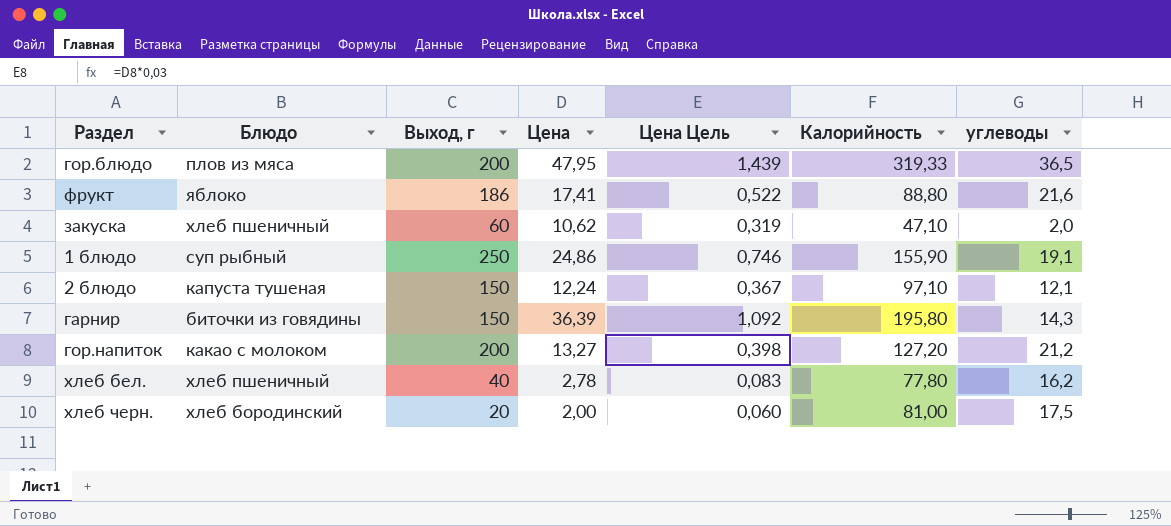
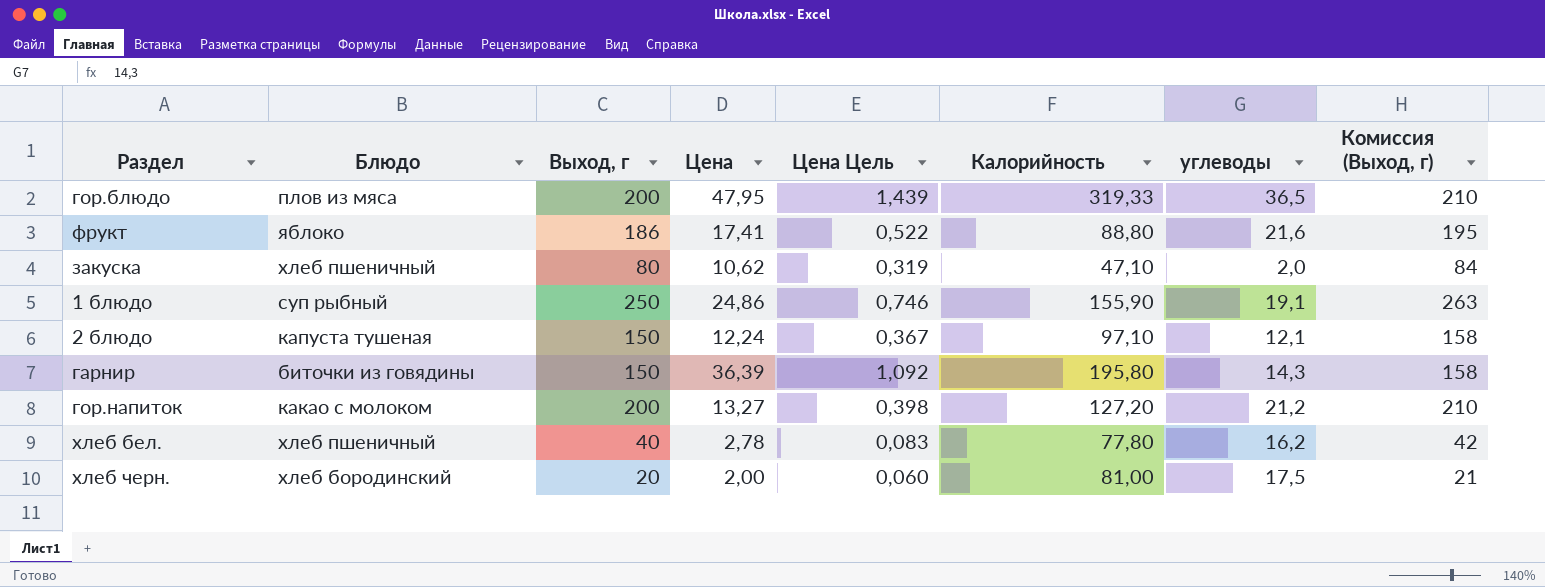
column Комиссия (Выход, г) | formula: none -> [Выход, г] * 1,05
закуска | Выход, г: 60 -> 80

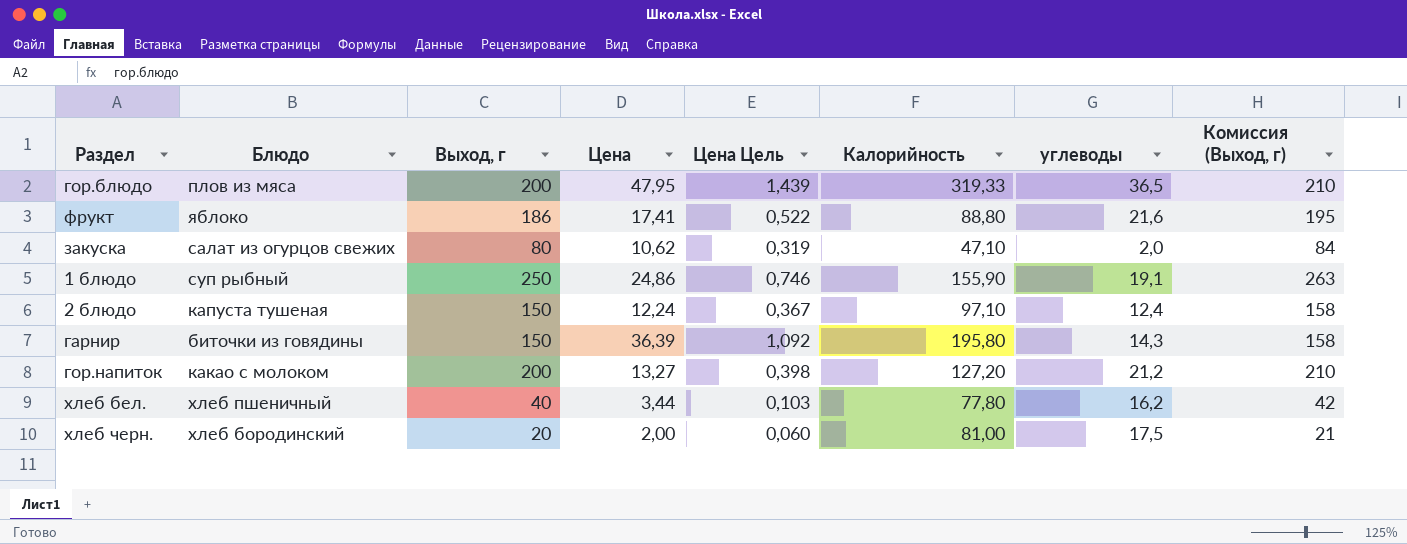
закуска | Блюдо: хлеб пшеничный -> салат из огурцов свежих
2 блюдо | углеводы: 12,1 -> 12,4
хлеб бел. | Цена: 2,78 -> 3,44
хлеб бел. | Цена Цель: 0,083 -> 0,103

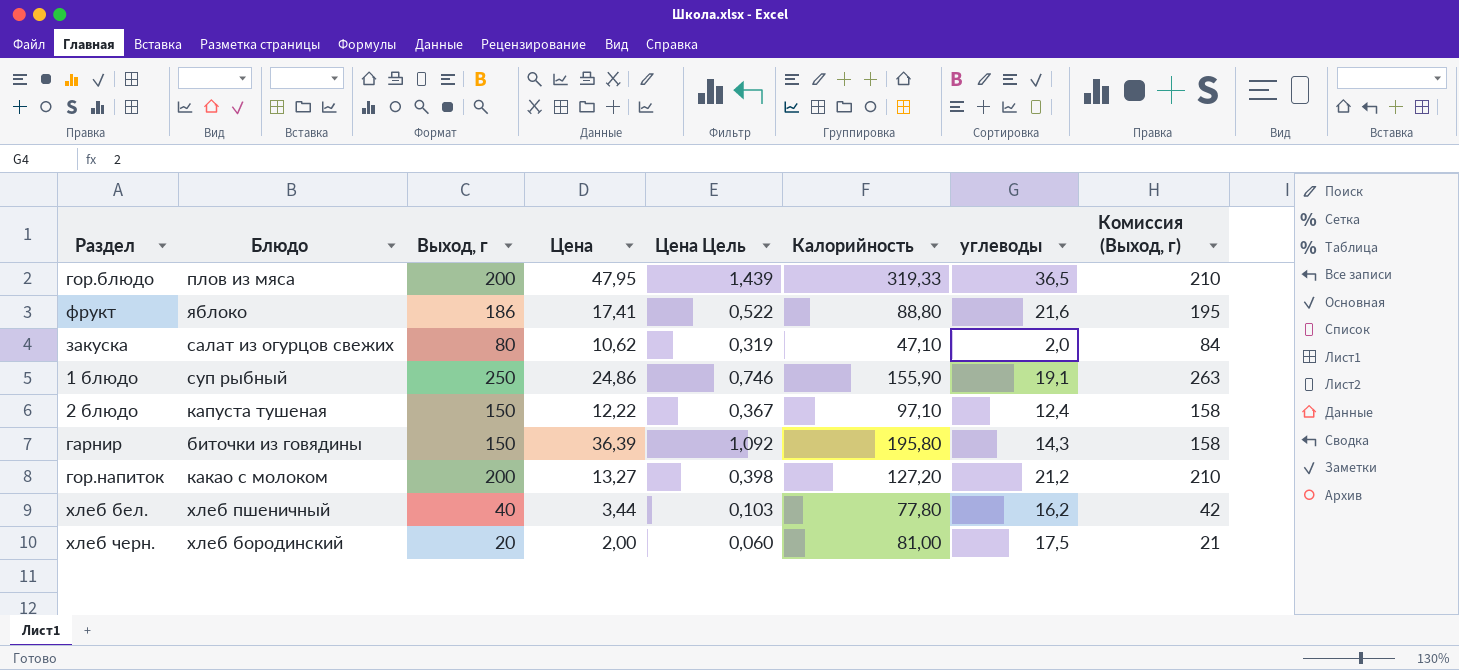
2 блюдо | Цена: 12,24 -> 12,22

